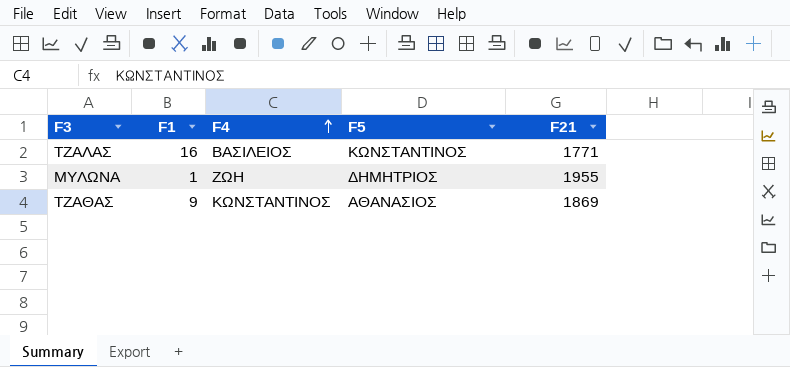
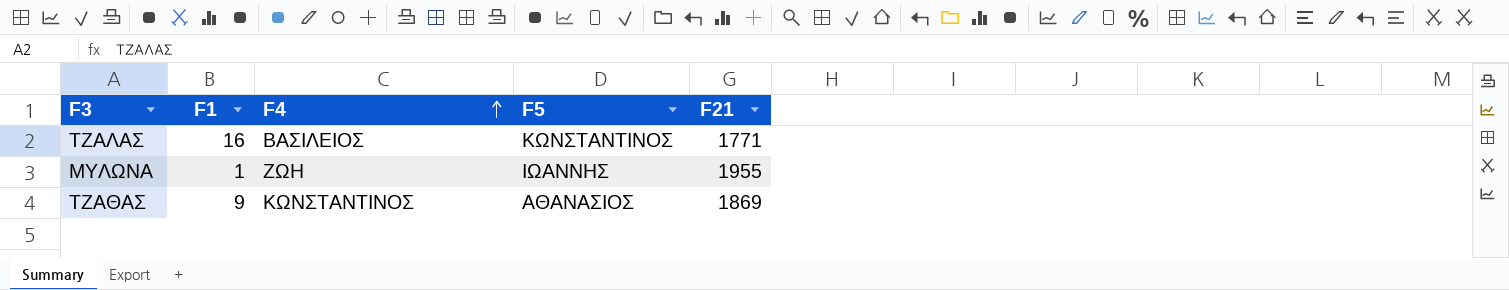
ΜΥΛΩΝΑ | F5: ΔΗΜΗΤΡΙΟΣ -> ΙΩΑΝΝΗΣ

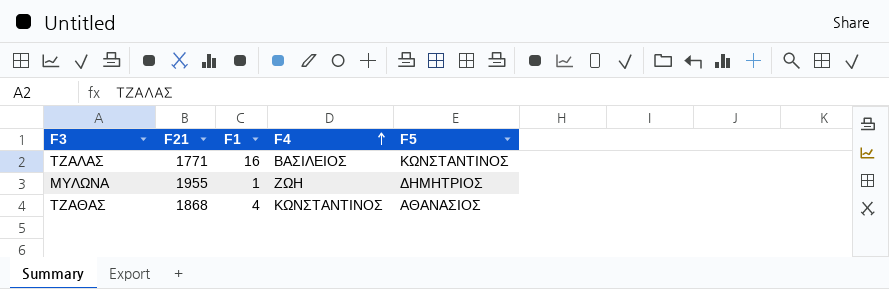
column F21 | position: 5 -> 2
ΜΥΛΩΝΑ | F5: ΙΩΑΝΝΗΣ -> ΔΗΜΗΤΡΙΟΣ
ΤΖΑΘΑΣ | F21: 1869 -> 1868
ΤΖΑΘΑΣ | F1: 9 -> 4

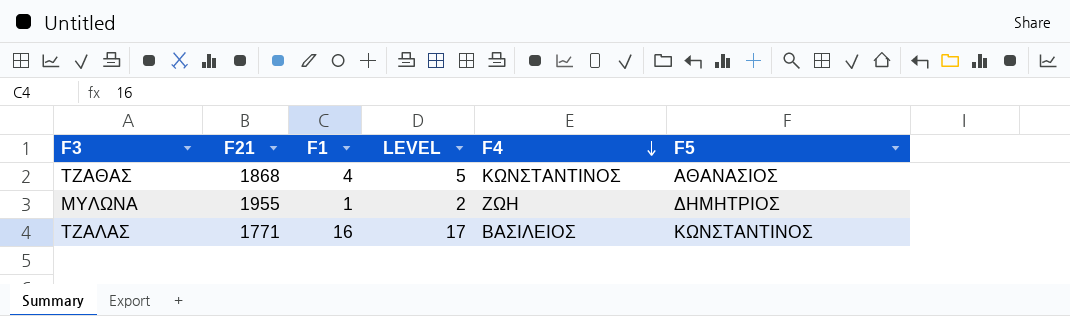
row order: F4 ascending -> F4 descending
column LEVEL | formula: none -> [F1] + 1

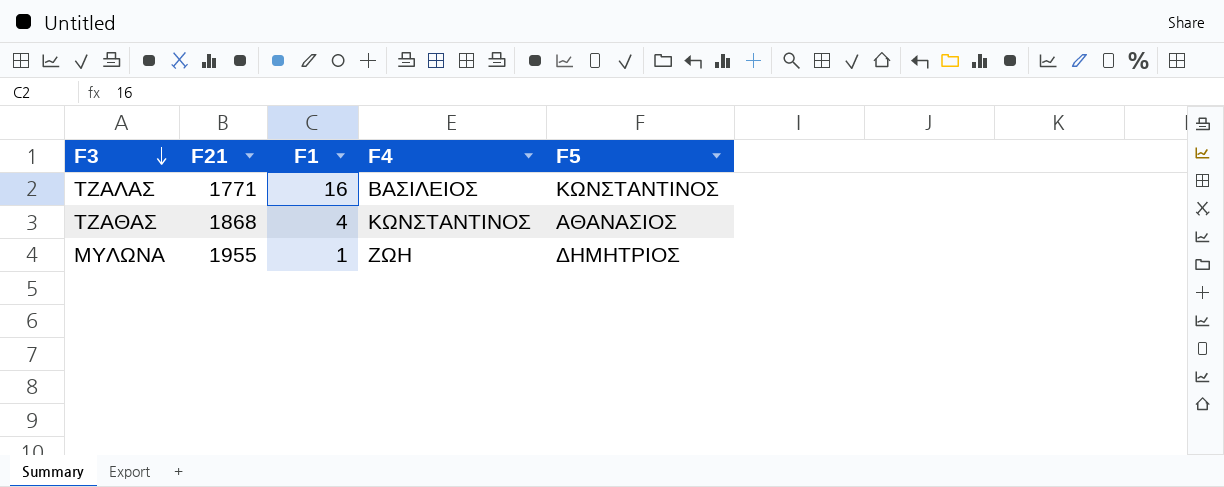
row order: F4 descending -> F3 descending
column LEVEL | formula: [F1] + 1 -> none

